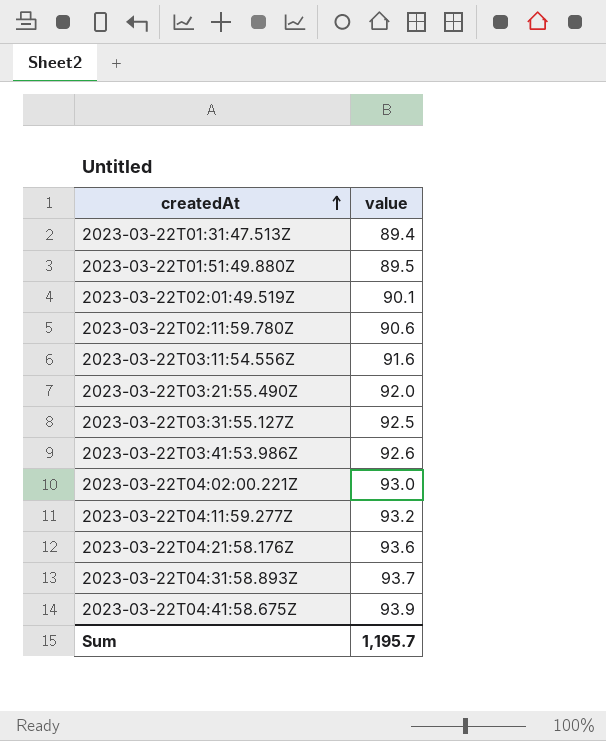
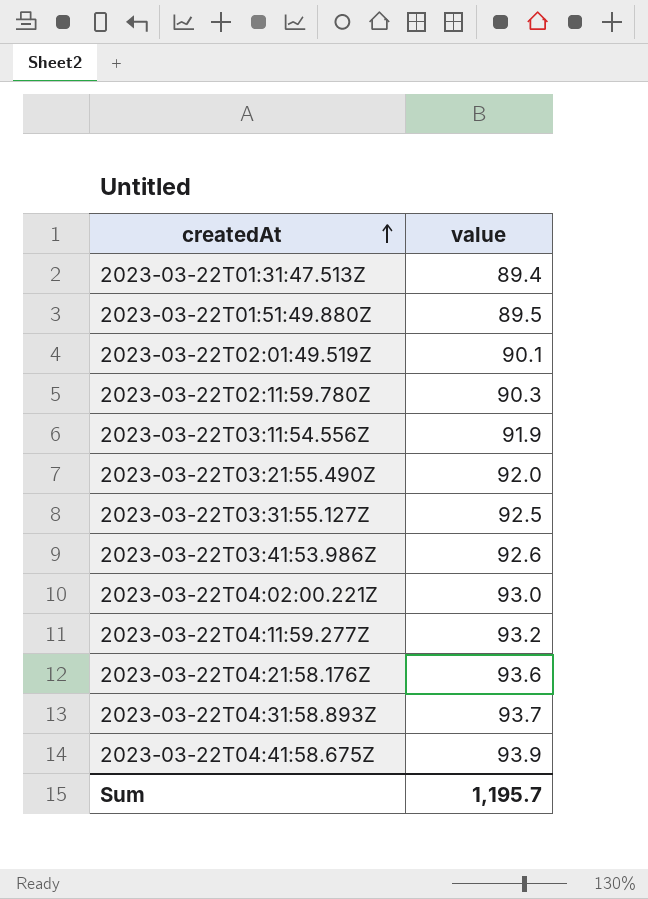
2023-03-22T02:11:59.780Z | value: 90.6 -> 90.3
2023-03-22T03:11:54.556Z | value: 91.6 -> 91.9

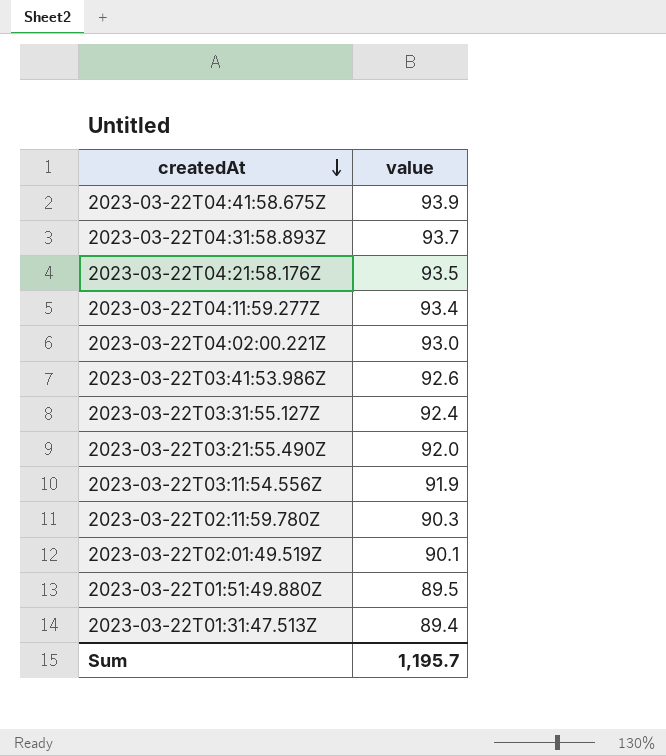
row order: createdAt ascending -> createdAt descending
2023-03-22T04:21:58.176Z | value: 93.6 -> 93.5
2023-03-22T04:11:59.277Z | value: 93.2 -> 93.4
2023-03-22T03:31:55.127Z | value: 92.5 -> 92.4

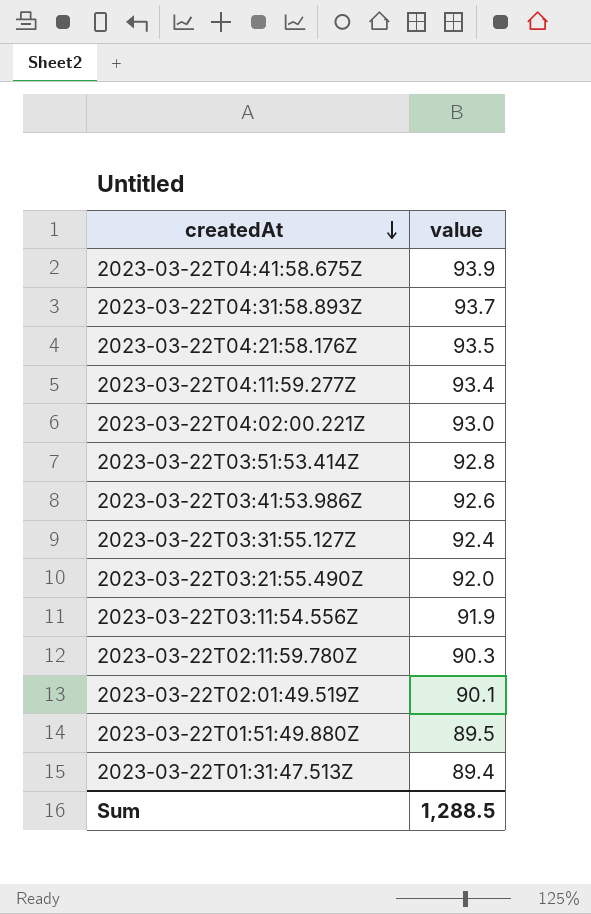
row 2023-03-22T03:51:53.414Z: none -> 92.8
Sum | value: 1,195.7 -> 1,288.5

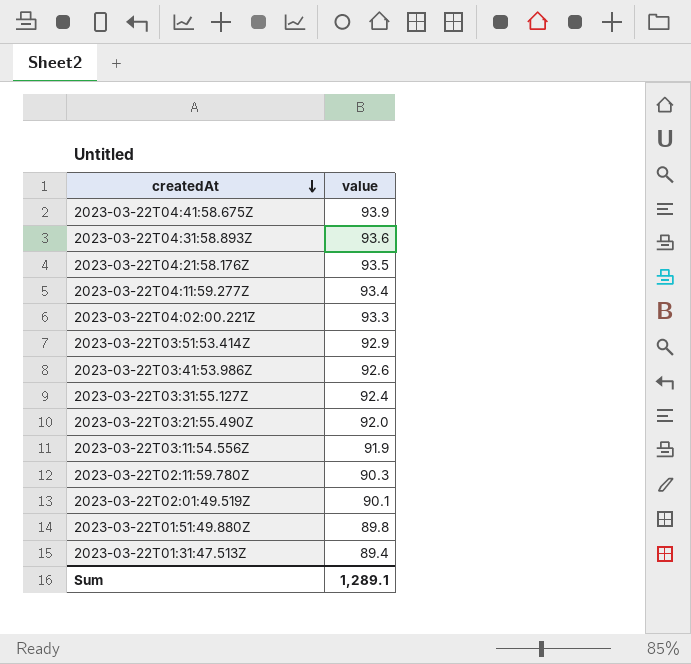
2023-03-22T04:31:58.893Z | value: 93.7 -> 93.6
2023-03-22T04:02:00.221Z | value: 93.0 -> 93.3
2023-03-22T03:51:53.414Z | value: 92.8 -> 92.9
2023-03-22T01:51:49.880Z | value: 89.5 -> 89.8
Sum | value: 1,288.5 -> 1,289.1

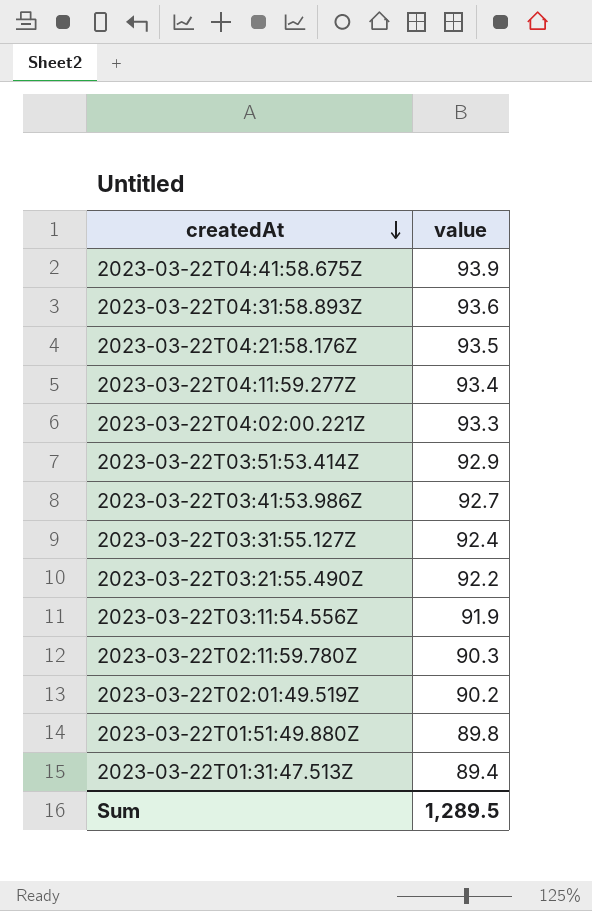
2023-03-22T03:41:53.986Z | value: 92.6 -> 92.7
2023-03-22T03:21:55.490Z | value: 92.0 -> 92.2
2023-03-22T02:01:49.519Z | value: 90.1 -> 90.2
Sum | value: 1,289.1 -> 1,289.5

